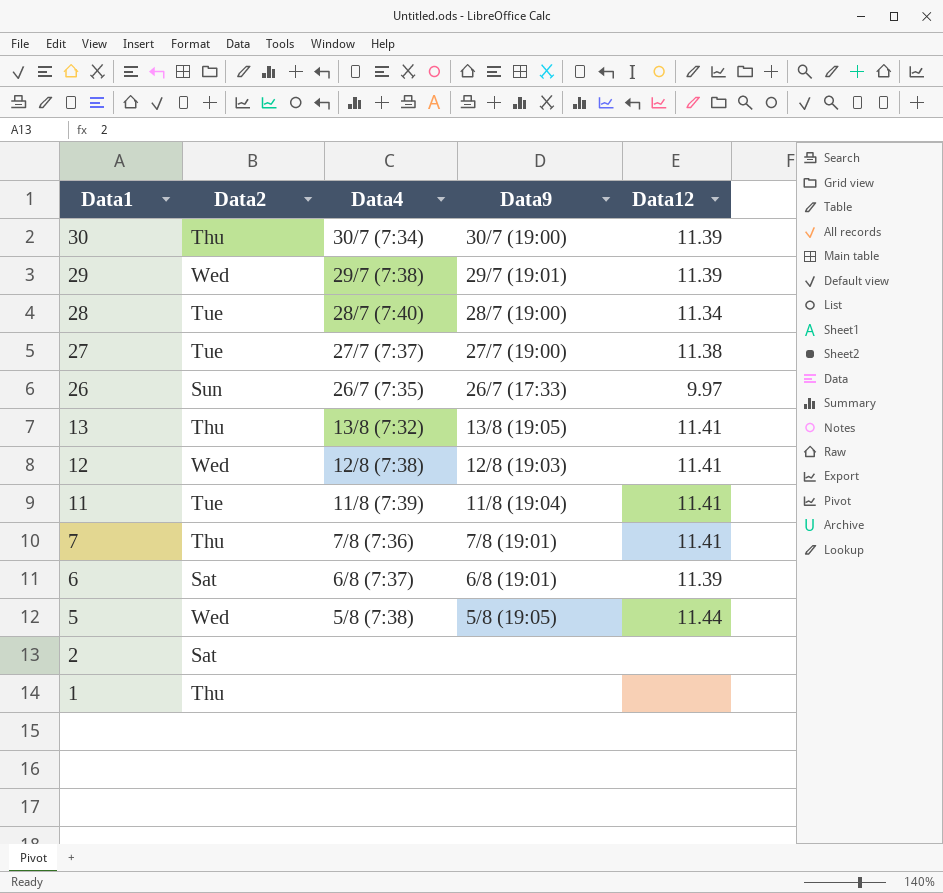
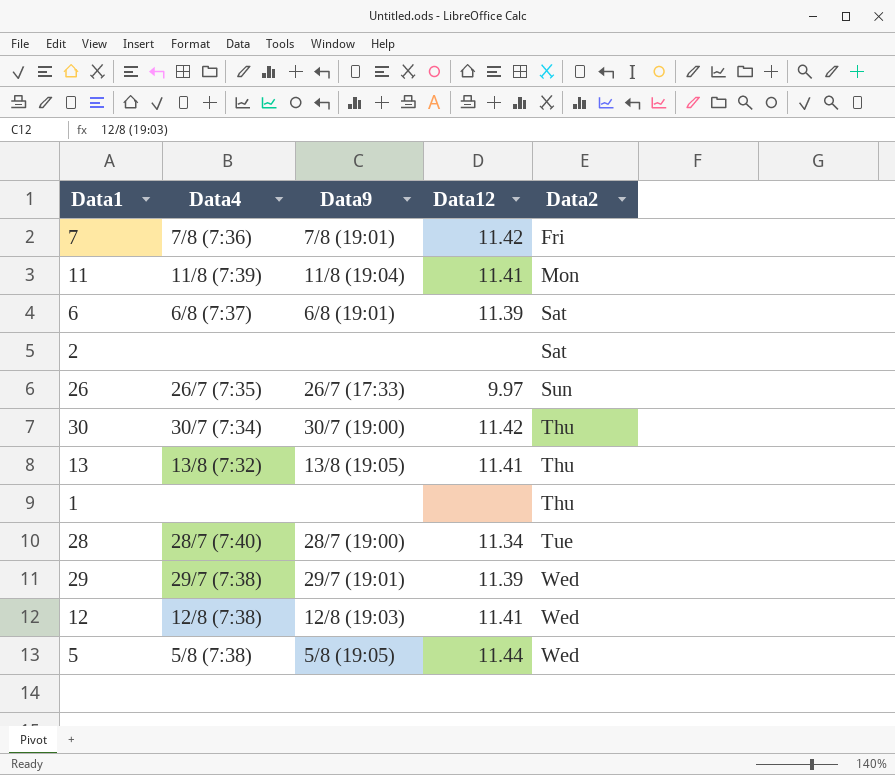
row order: Data1 descending -> Data2 ascending
column Data2 | position: 2 -> 5
row 27: Tue | 27/7 (7:37) | 27/7 (19:00) | 11.38 -> none
7 | Data12: 11.41 -> 11.42
7 | Data2: Thu -> Fri
11 | Data2: Tue -> Mon
30 | Data12: 11.39 -> 11.42

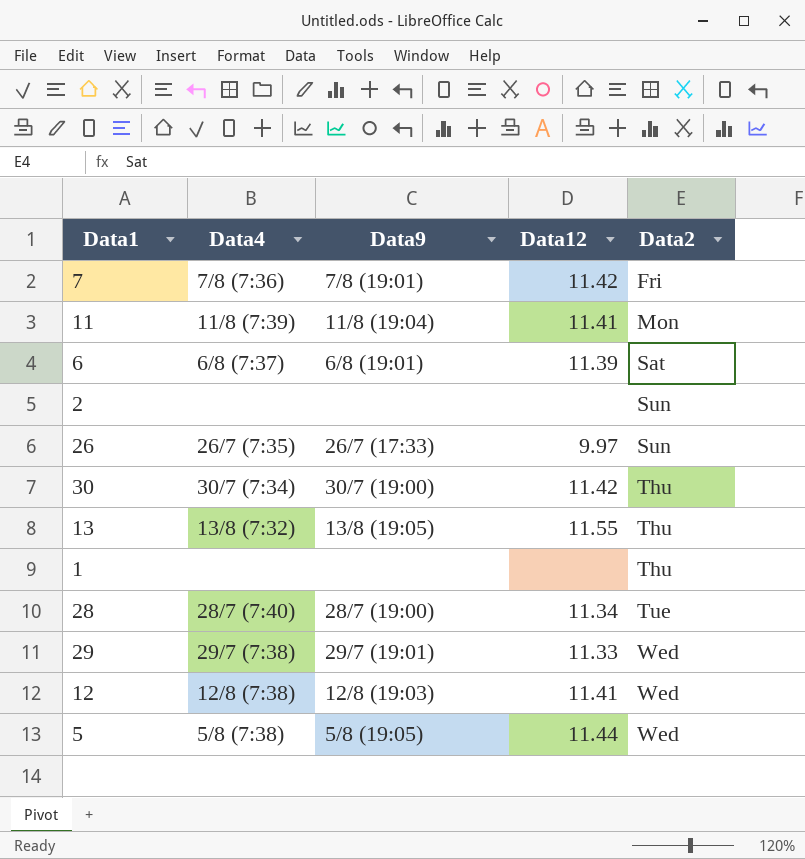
2 | Data2: Sat -> Sun
13 | Data12: 11.41 -> 11.55
29 | Data12: 11.39 -> 11.33

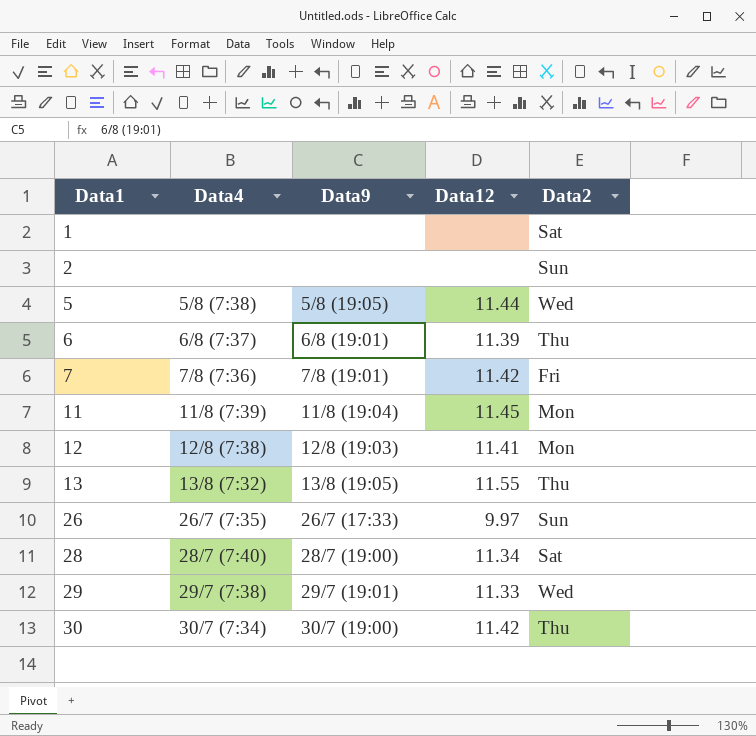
row order: Data2 ascending -> Data1 ascending
1 | Data2: Thu -> Sat
6 | Data2: Sat -> Thu
11 | Data12: 11.41 -> 11.45
12 | Data2: Wed -> Mon
28 | Data2: Tue -> Sat

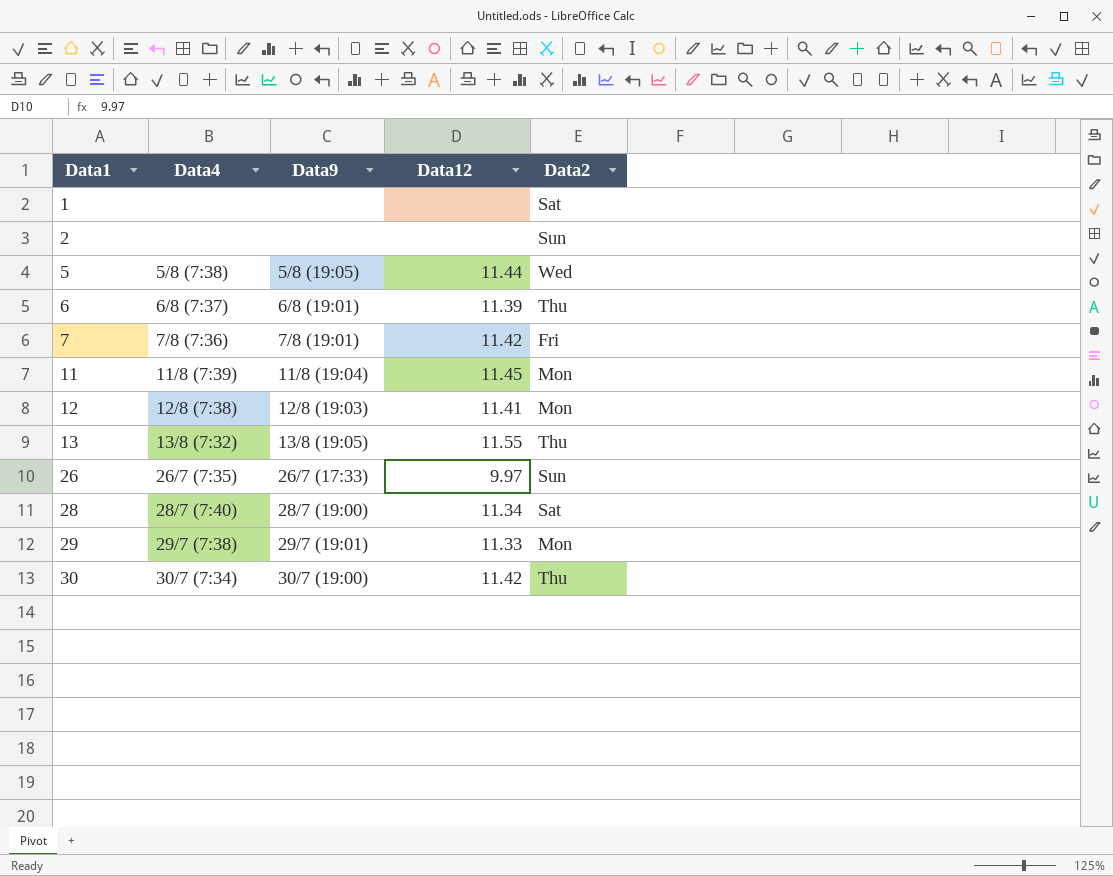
29 | Data2: Wed -> Mon

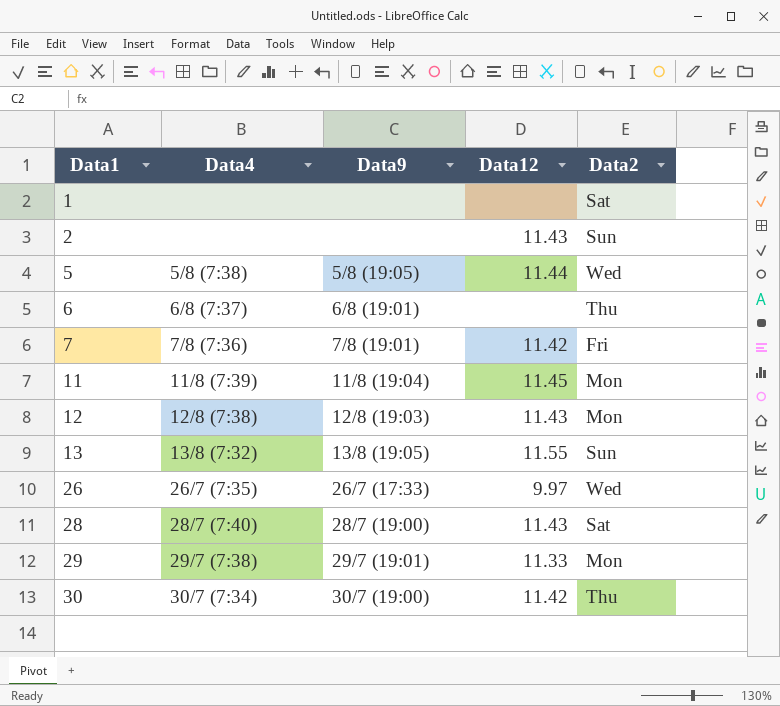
2 | Data12: none -> 11.43
6 | Data12: 11.39 -> none
12 | Data12: 11.41 -> 11.43
13 | Data2: Thu -> Sun
26 | Data2: Sun -> Wed
28 | Data12: 11.34 -> 11.43

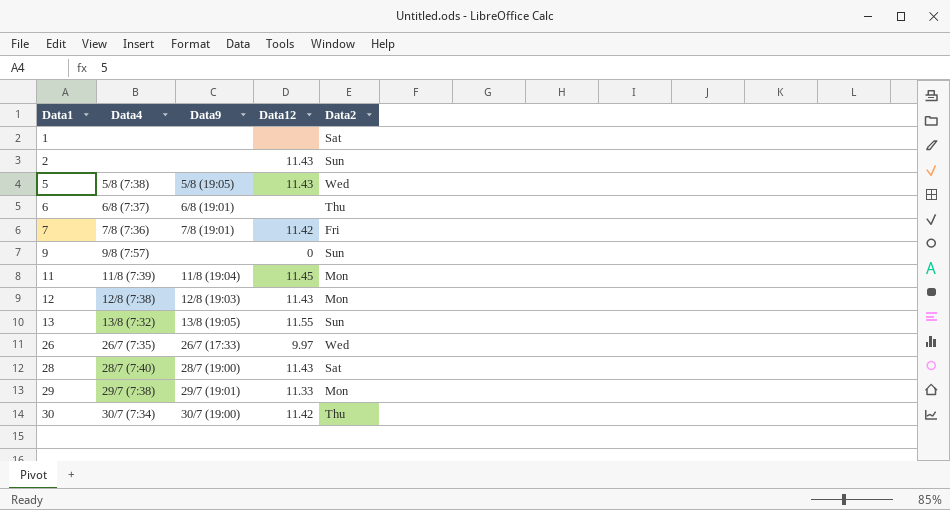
5 | Data12: 11.44 -> 11.43
row 9: none -> 9/8 (7:57) | none | 0 | Sun

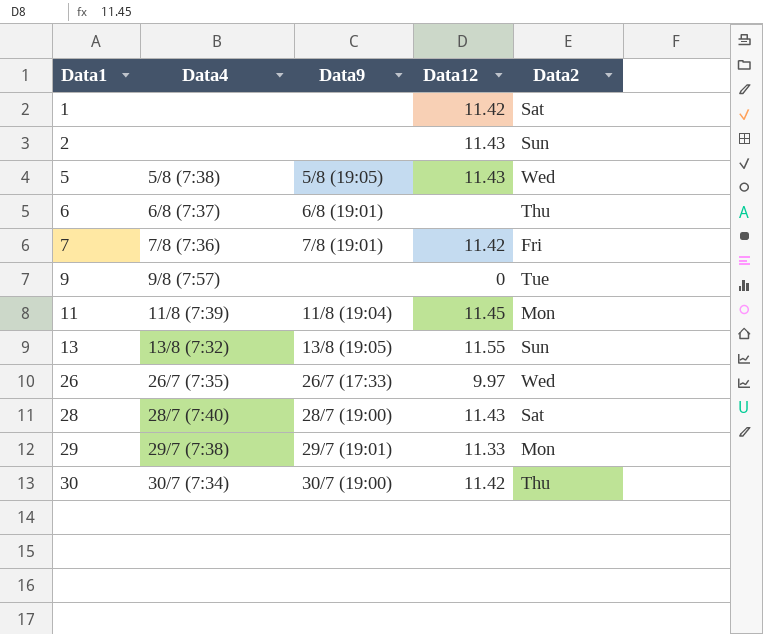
row 12: 12/8 (7:38) | 12/8 (19:03) | 11.43 | Mon -> none
1 | Data12: none -> 11.42
9 | Data2: Sun -> Tue

